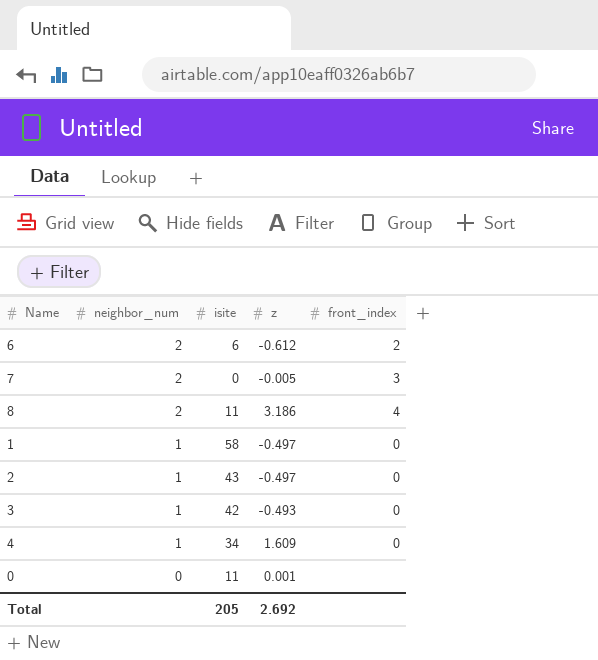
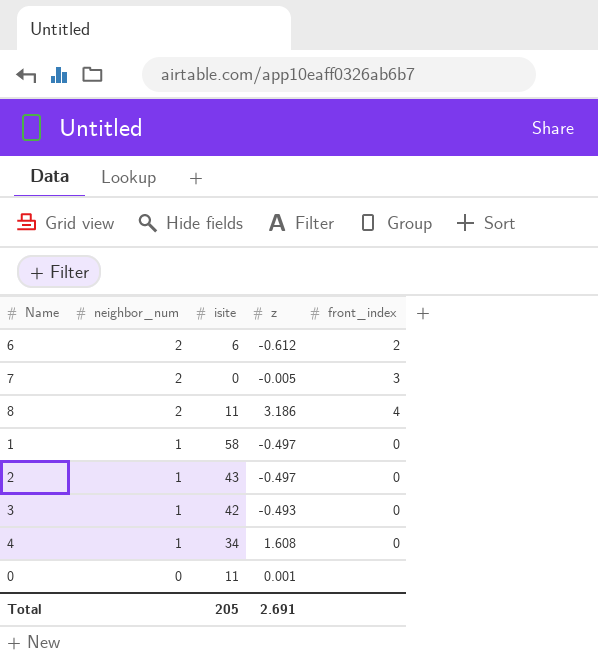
4 | z: 1.609 -> 1.608
Total | z: 2.692 -> 2.691

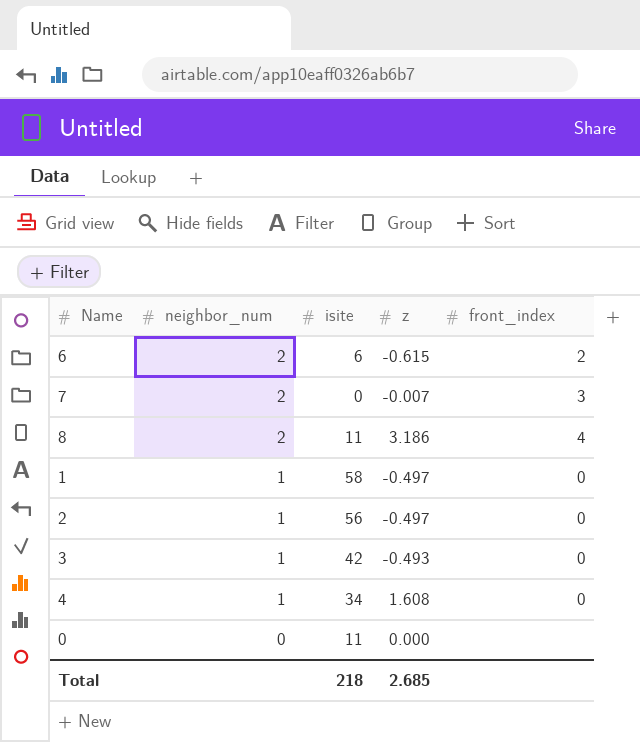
6 | z: -0.612 -> -0.615
7 | z: -0.005 -> -0.007
2 | isite: 43 -> 56
0 | z: 0.001 -> 0.000
Total | isite: 205 -> 218
Total | z: 2.691 -> 2.685

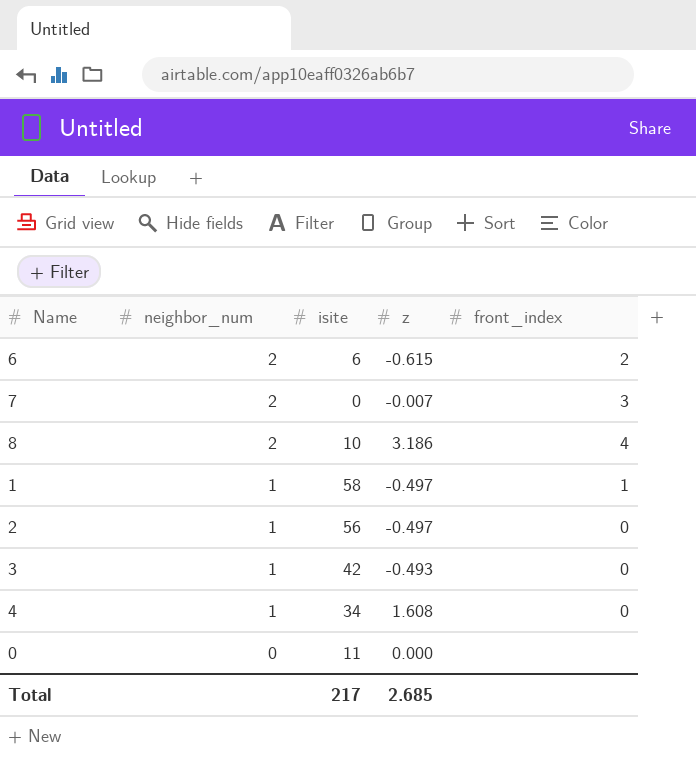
8 | isite: 11 -> 10
1 | front_index: 0 -> 1
Total | isite: 218 -> 217

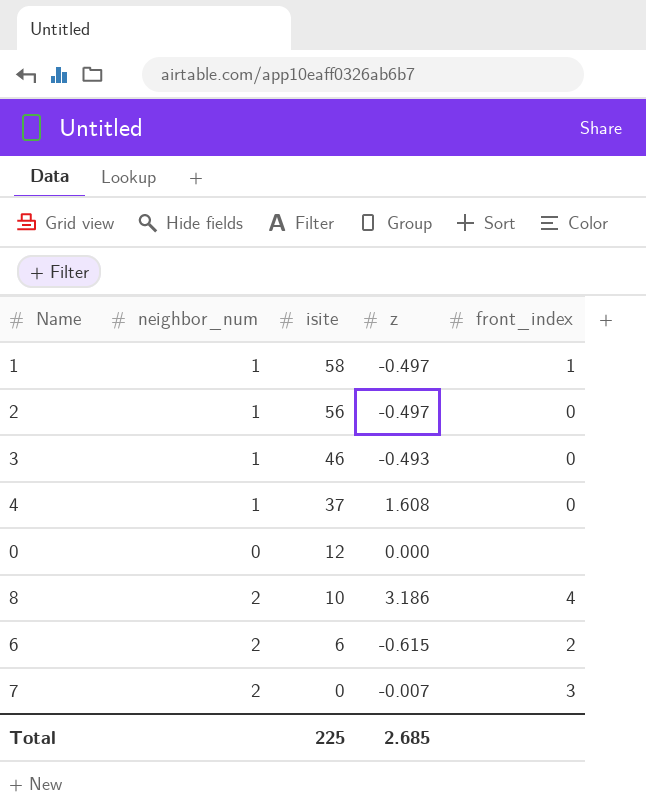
row order: neighbor_num descending -> isite descending
3 | isite: 42 -> 46
4 | isite: 34 -> 37
0 | isite: 11 -> 12
Total | isite: 217 -> 225

